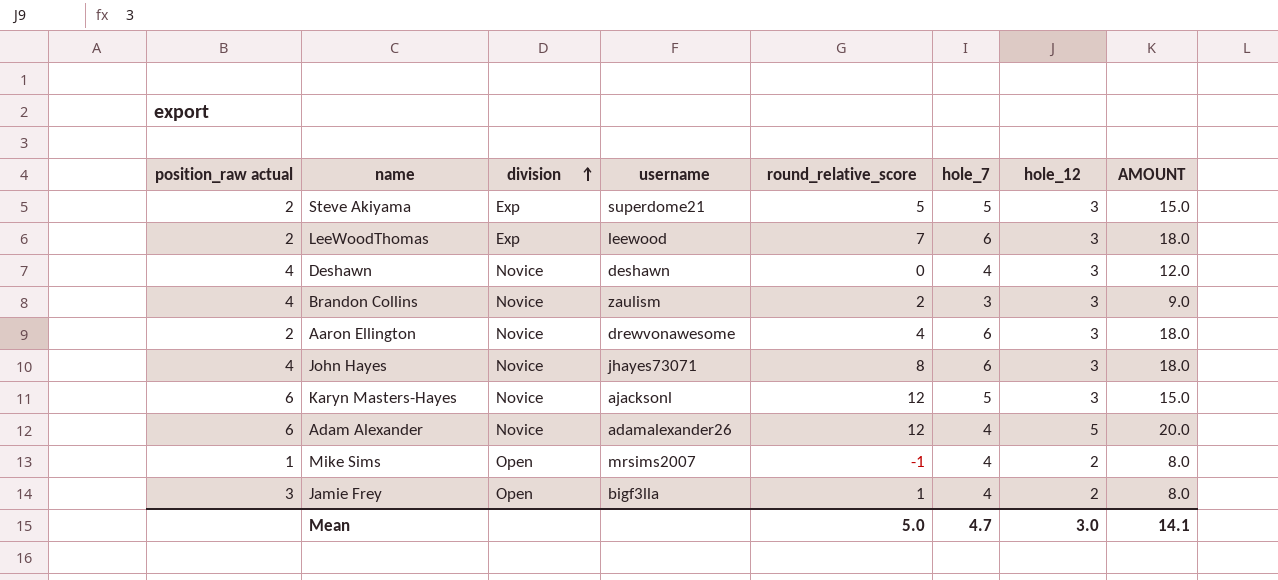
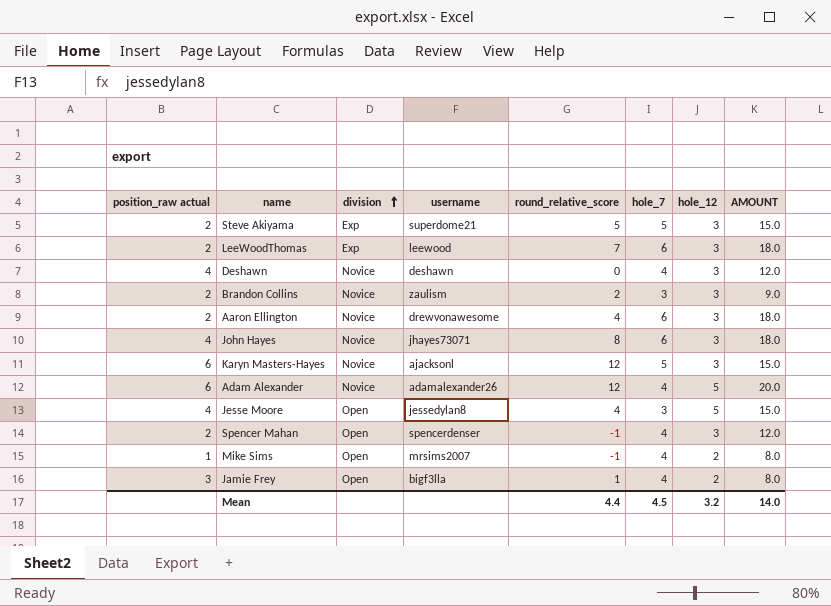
Brandon Collins | position_raw actual: 4 -> 2
row Jesse Moore: none -> 4 | Open | jessedylan8 | 4 | 3 | 5 | 15.0
row Spencer Mahan: none -> 2 | Open | spencerdenser | -1 | 4 | 3 | 12.0
Mean | round_relative_score: 5.0 -> 4.4
Mean | hole_7: 4.7 -> 4.5
Mean | hole_12: 3.0 -> 3.2
Mean | AMOUNT: 14.1 -> 14.0

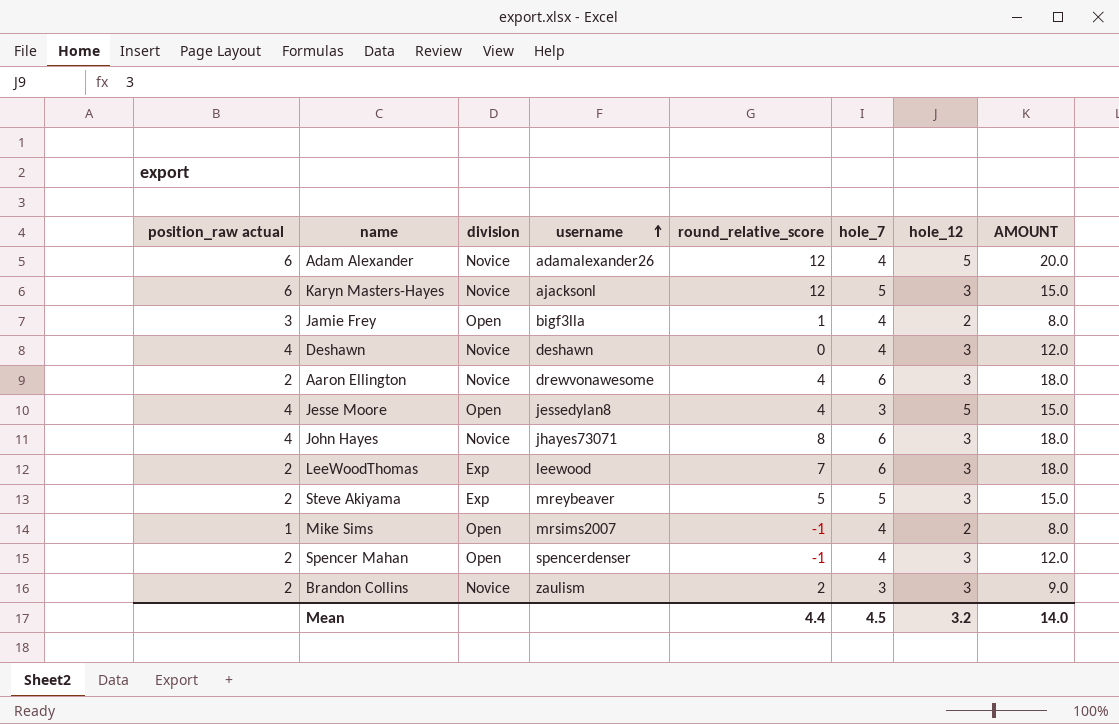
row order: division ascending -> username ascending
Steve Akiyama | username: superdome21 -> mreybeaver

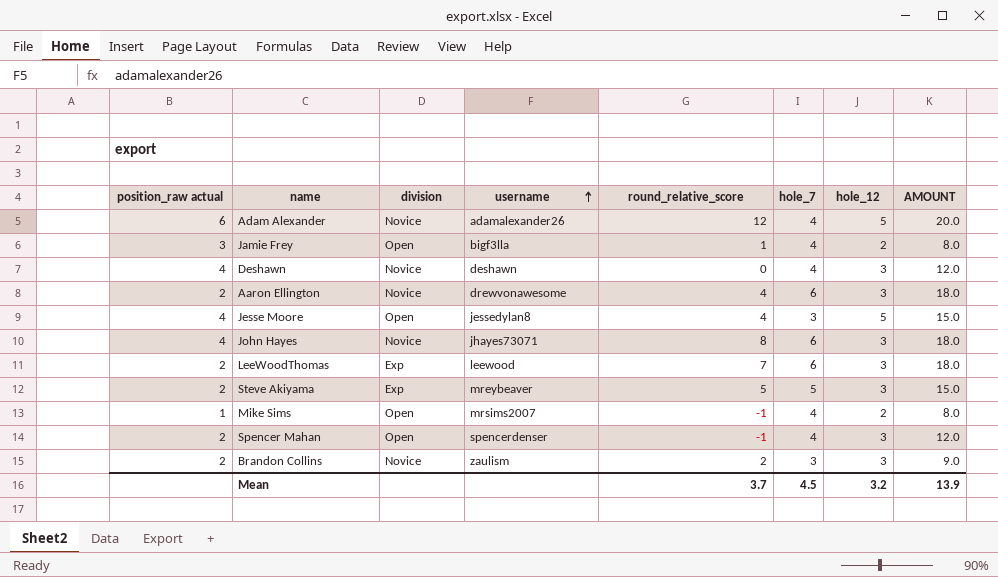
row Karyn Masters-Hayes: 6 | Novice | ajacksonl | 12 | 5 | 3 | 15.0 -> none
Mean | round_relative_score: 4.4 -> 3.7
Mean | AMOUNT: 14.0 -> 13.9

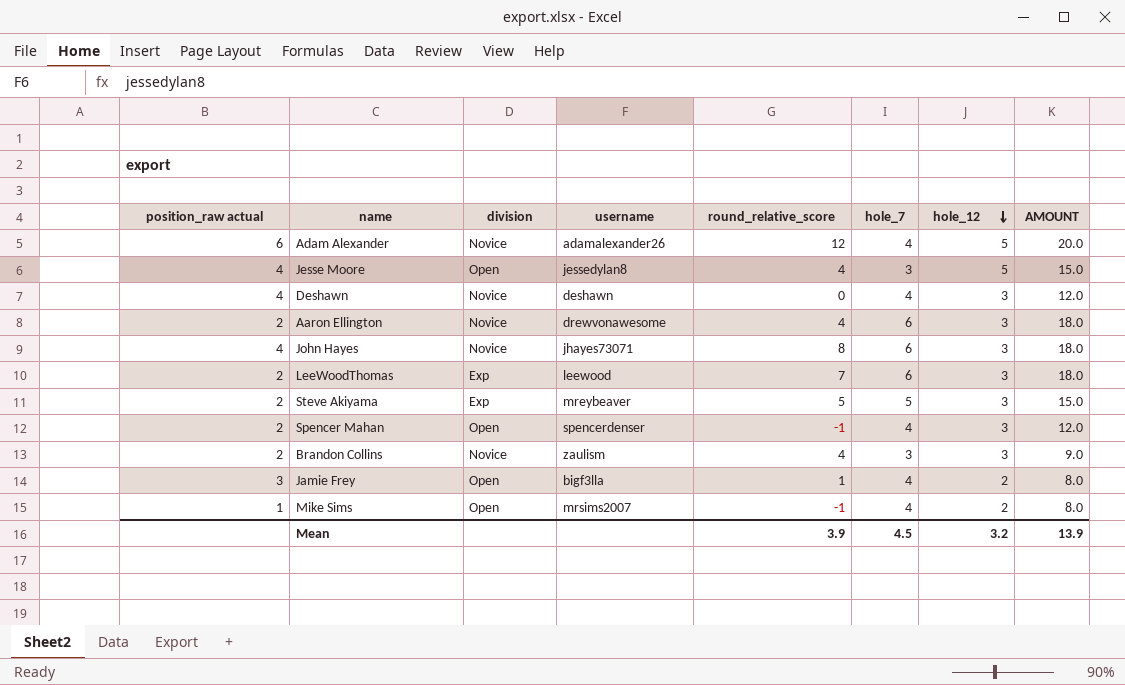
row order: username ascending -> hole_12 descending
Brandon Collins | round_relative_score: 2 -> 4
Mean | round_relative_score: 3.7 -> 3.9

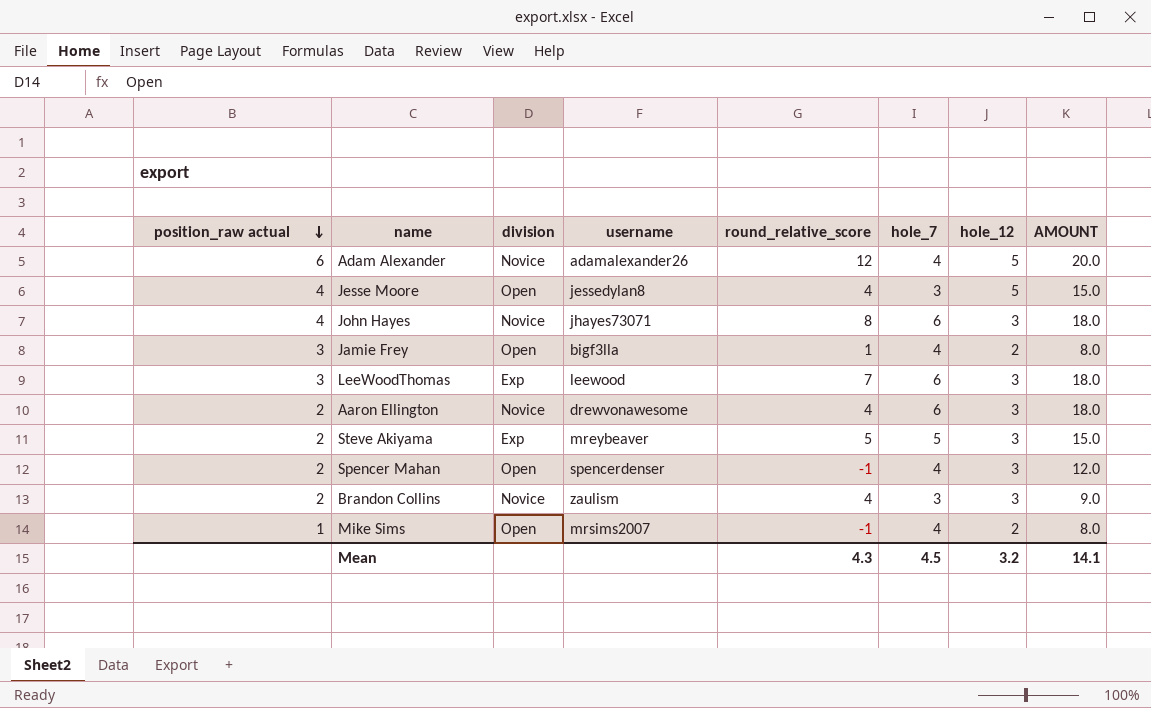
row order: hole_12 descending -> position_raw actual descending
row Deshawn: 4 | Novice | deshawn | 0 | 4 | 3 | 12.0 -> none
LeeWoodThomas | position_raw actual: 2 -> 3
Mean | round_relative_score: 3.9 -> 4.3
Mean | AMOUNT: 13.9 -> 14.1

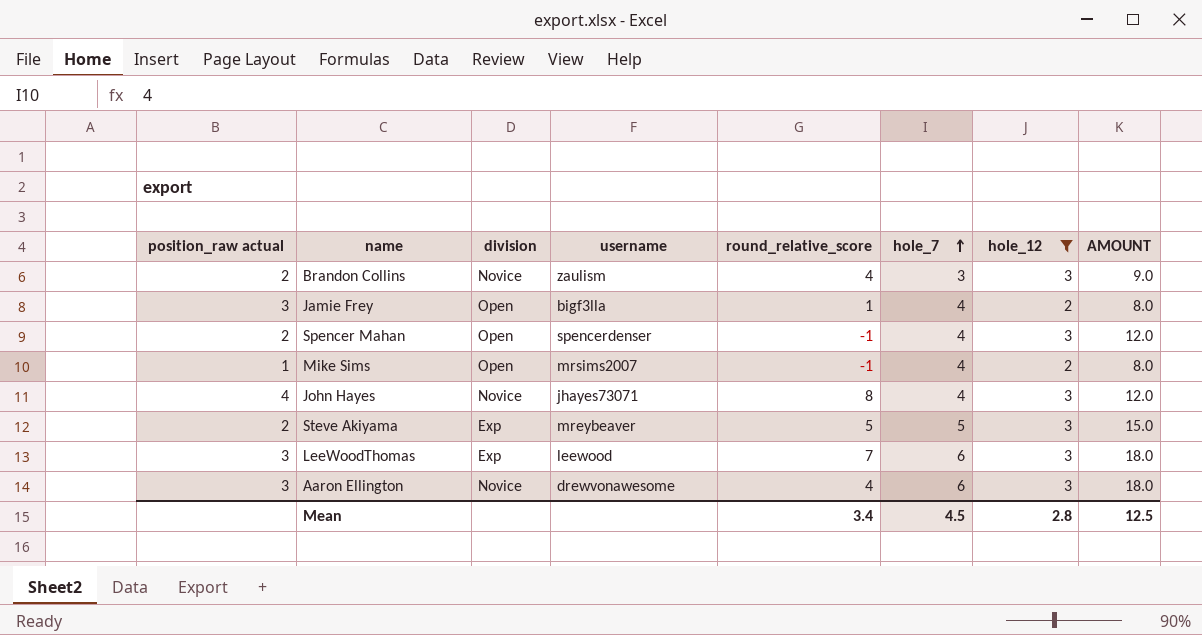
filter: none -> hole_12 != 5
row order: position_raw actual descending -> hole_7 ascending
John Hayes | hole_7: 6 -> 4
John Hayes | AMOUNT: 18.0 -> 12.0
Aaron Ellington | position_raw actual: 2 -> 3
Mean | round_relative_score: 4.3 -> 3.4
Mean | hole_12: 3.2 -> 2.8
Mean | AMOUNT: 14.1 -> 12.5

